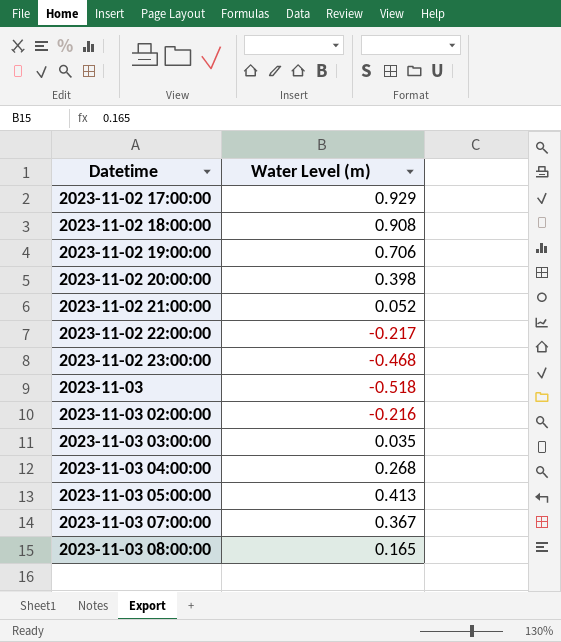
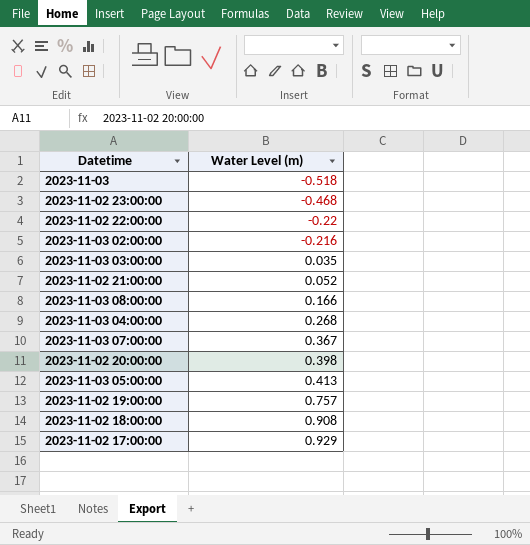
row order: Datetime ascending -> Water Level (m) ascending
2023-11-02 22:00:00 | Water Level (m): -0.217 -> -0.22
2023-11-03 08:00:00 | Water Level (m): 0.165 -> 0.166
2023-11-02 19:00:00 | Water Level (m): 0.706 -> 0.757

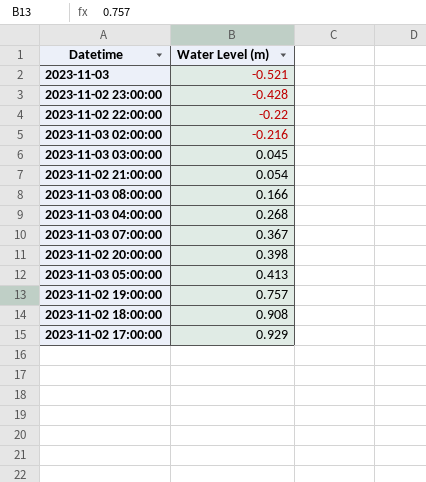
2023-11-03 | Water Level (m): -0.518 -> -0.521
2023-11-02 23:00:00 | Water Level (m): -0.468 -> -0.428
2023-11-03 03:00:00 | Water Level (m): 0.035 -> 0.045
2023-11-02 21:00:00 | Water Level (m): 0.052 -> 0.054

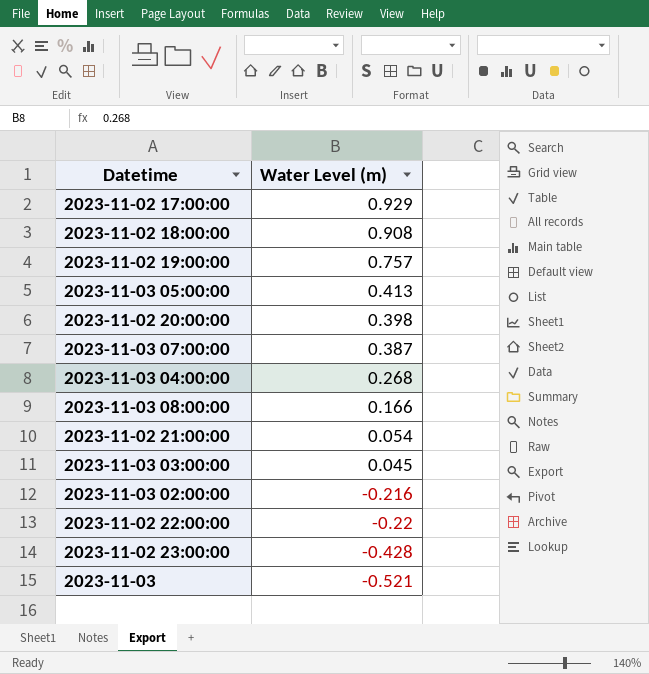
row order: Water Level (m) ascending -> Water Level (m) descending
2023-11-03 07:00:00 | Water Level (m): 0.367 -> 0.387

